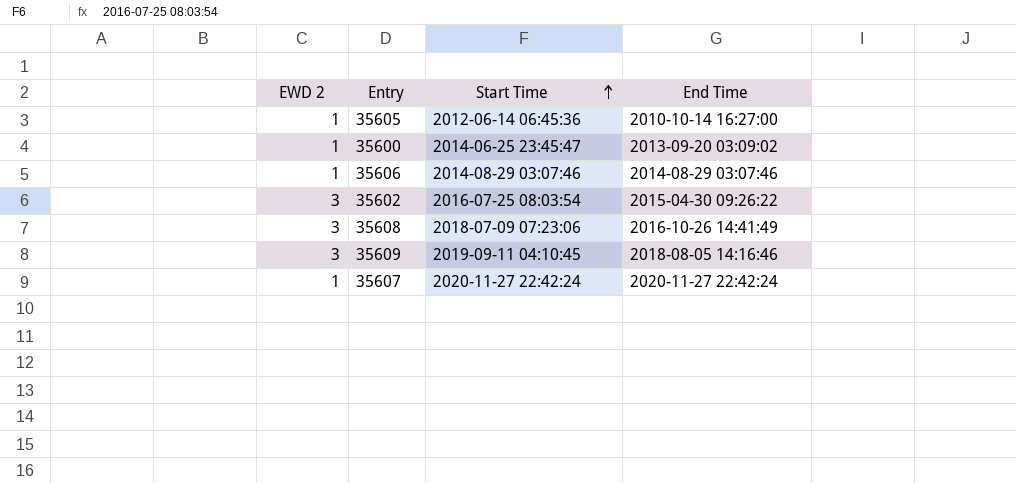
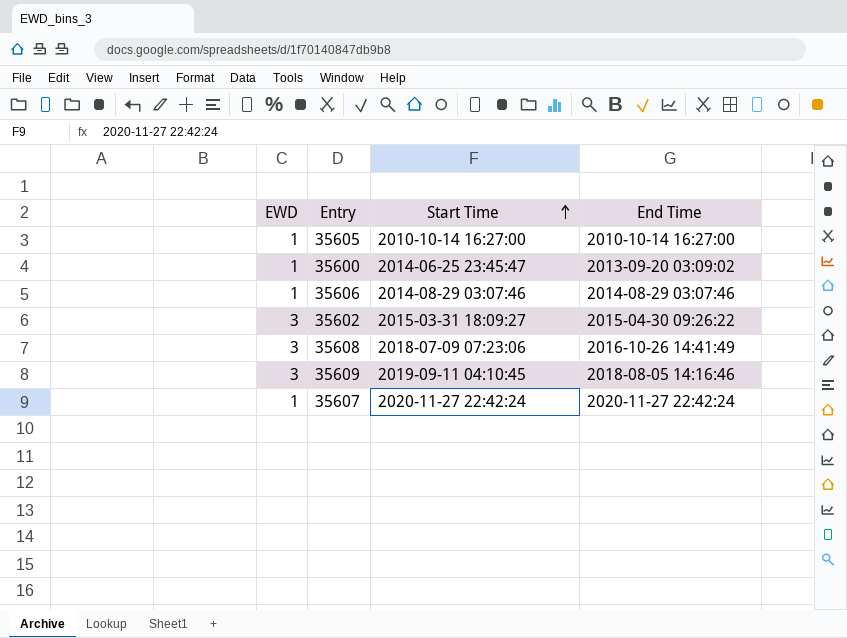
column name: EWD 2 -> EWD
35605 | Start Time: 2012-06-14 06:45:36 -> 2010-10-14 16:27:00
35602 | Start Time: 2016-07-25 08:03:54 -> 2015-03-31 18:09:27

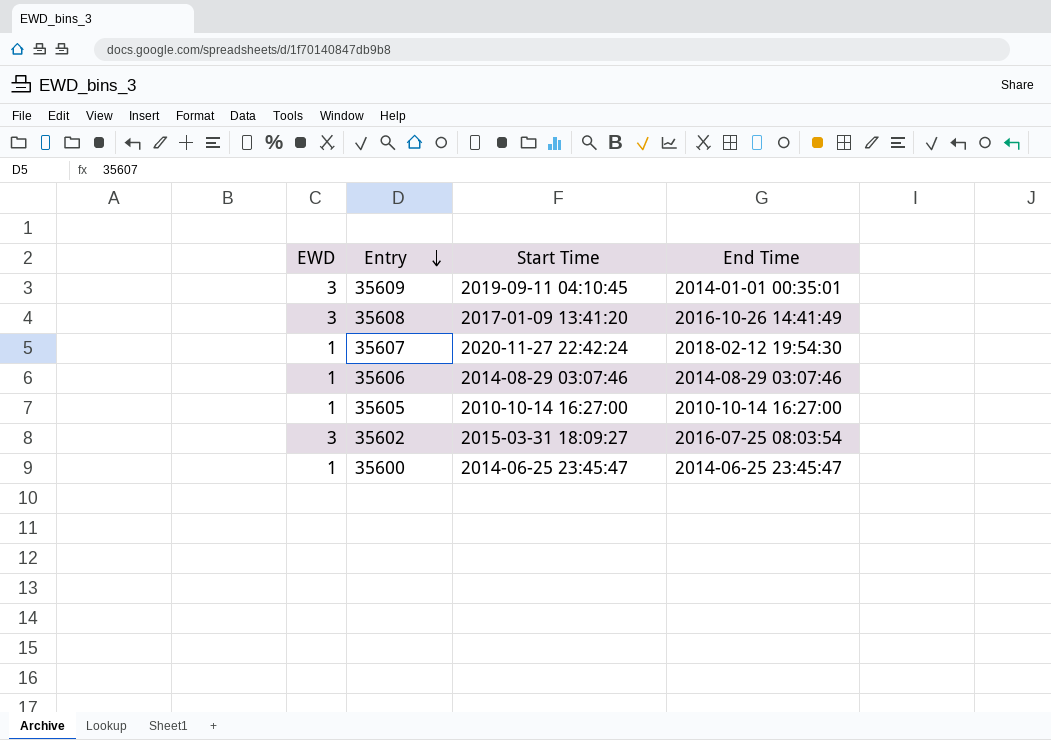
row order: Start Time ascending -> Entry descending
35609 | End Time: 2018-08-05 14:16:46 -> 2014-01-01 00:35:01
35608 | Start Time: 2018-07-09 07:23:06 -> 2017-01-09 13:41:20
35607 | End Time: 2020-11-27 22:42:24 -> 2018-02-12 19:54:30
35602 | End Time: 2015-04-30 09:26:22 -> 2016-07-25 08:03:54
35600 | End Time: 2013-09-20 03:09:02 -> 2014-06-25 23:45:47

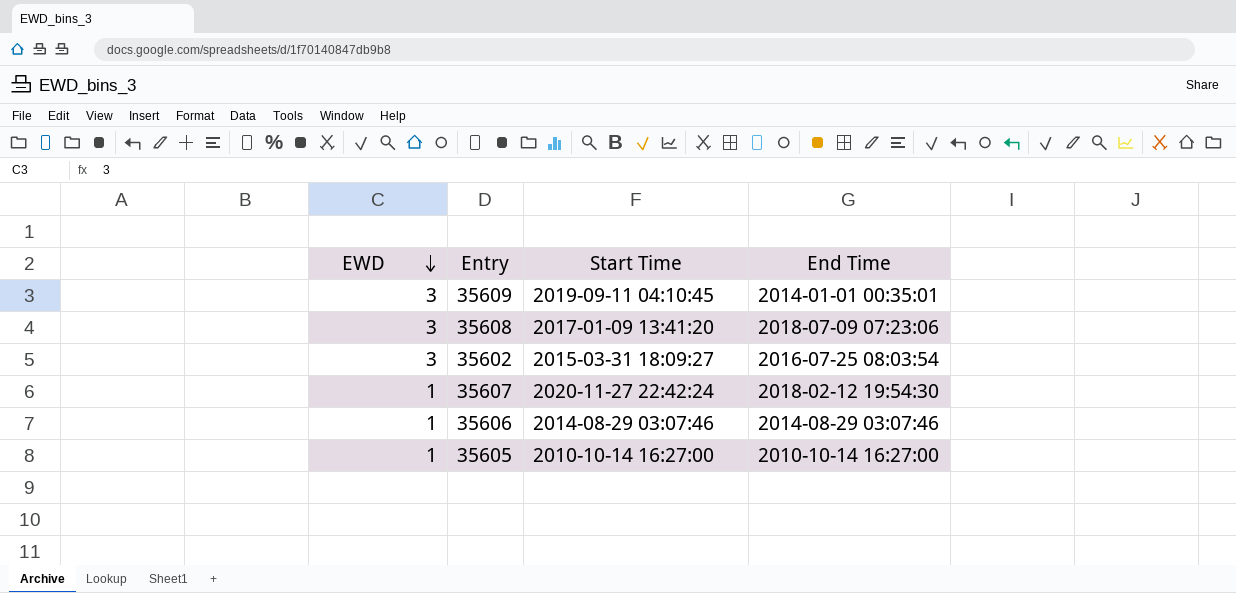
row order: Entry descending -> EWD descending
row 35600: 1 | 2014-06-25 23:45:47 | 2014-06-25 23:45:47 -> none
35608 | End Time: 2016-10-26 14:41:49 -> 2018-07-09 07:23:06

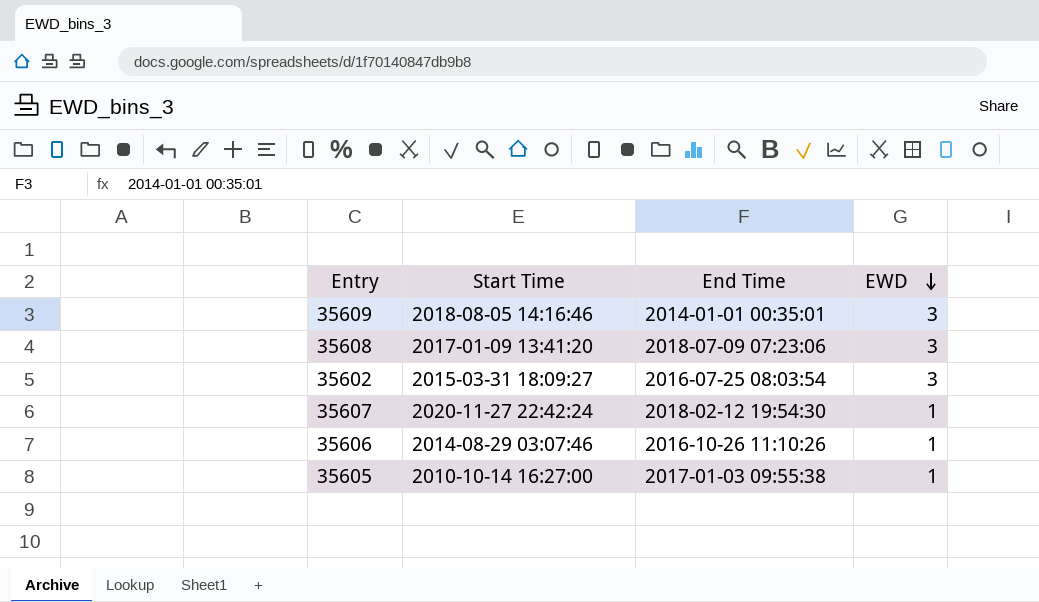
column EWD | position: 1 -> 4
35609 | Start Time: 2019-09-11 04:10:45 -> 2018-08-05 14:16:46
35606 | End Time: 2014-08-29 03:07:46 -> 2016-10-26 11:10:26
35605 | End Time: 2010-10-14 16:27:00 -> 2017-01-03 09:55:38

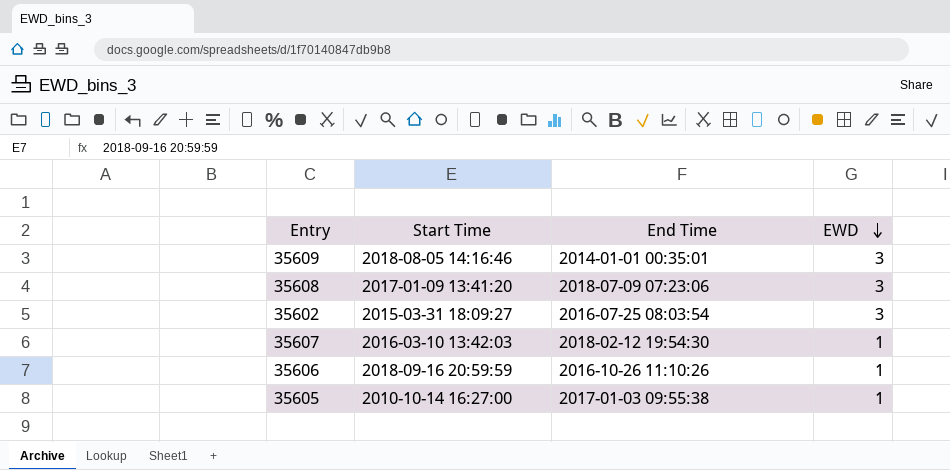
35607 | Start Time: 2020-11-27 22:42:24 -> 2016-03-10 13:42:03
35606 | Start Time: 2014-08-29 03:07:46 -> 2018-09-16 20:59:59

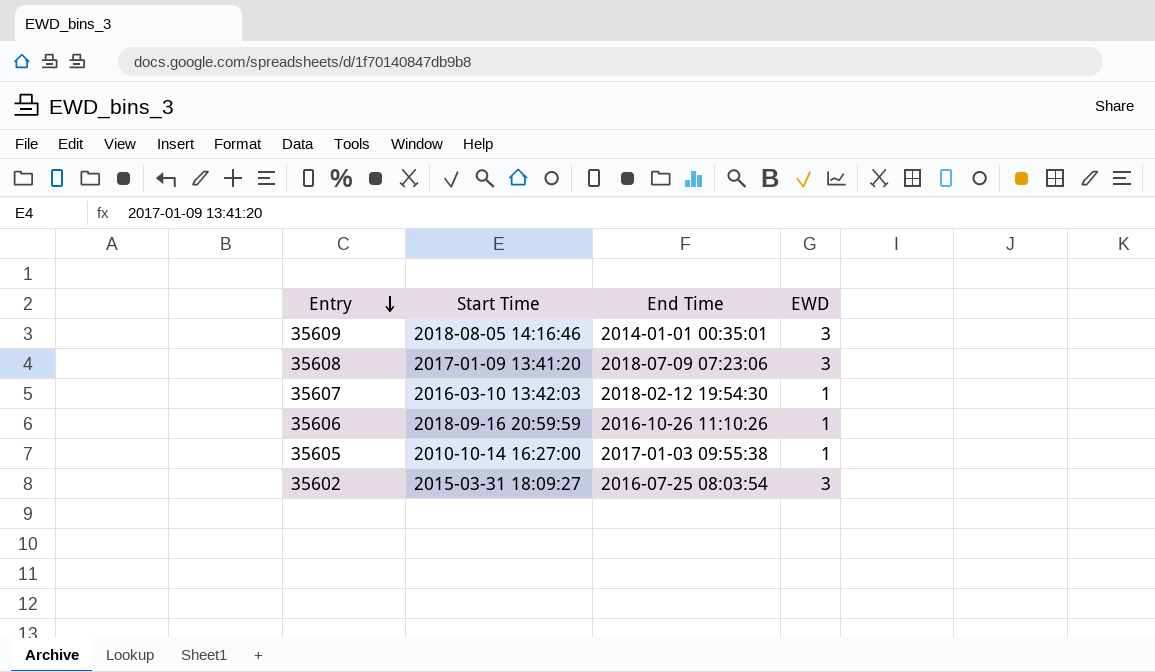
row order: EWD descending -> Entry descending

